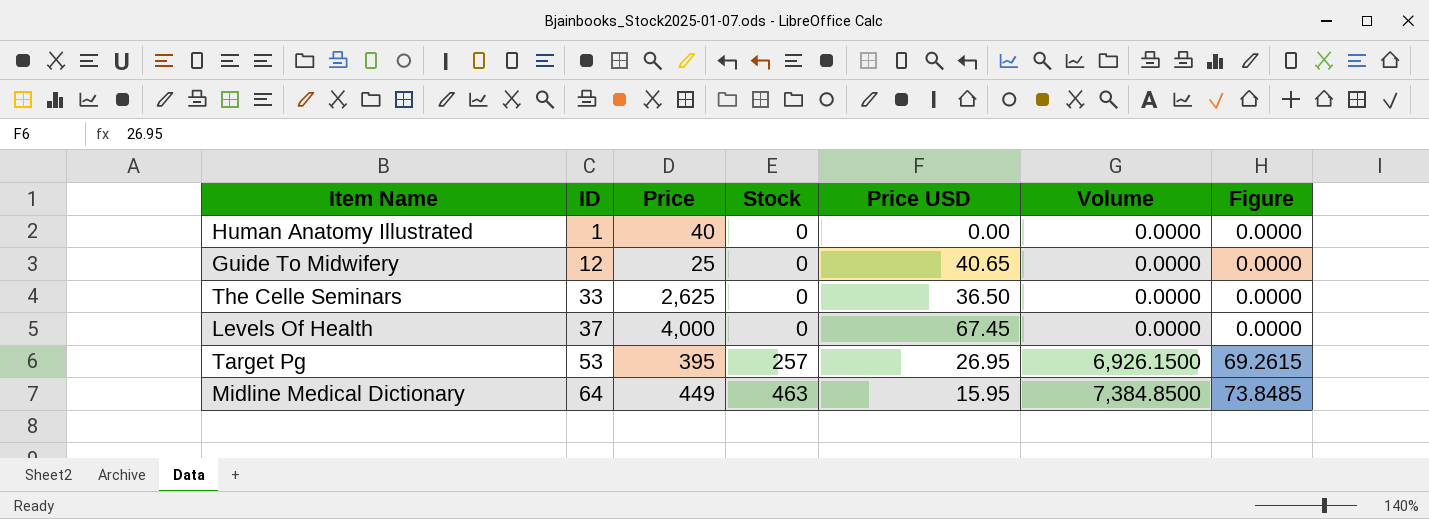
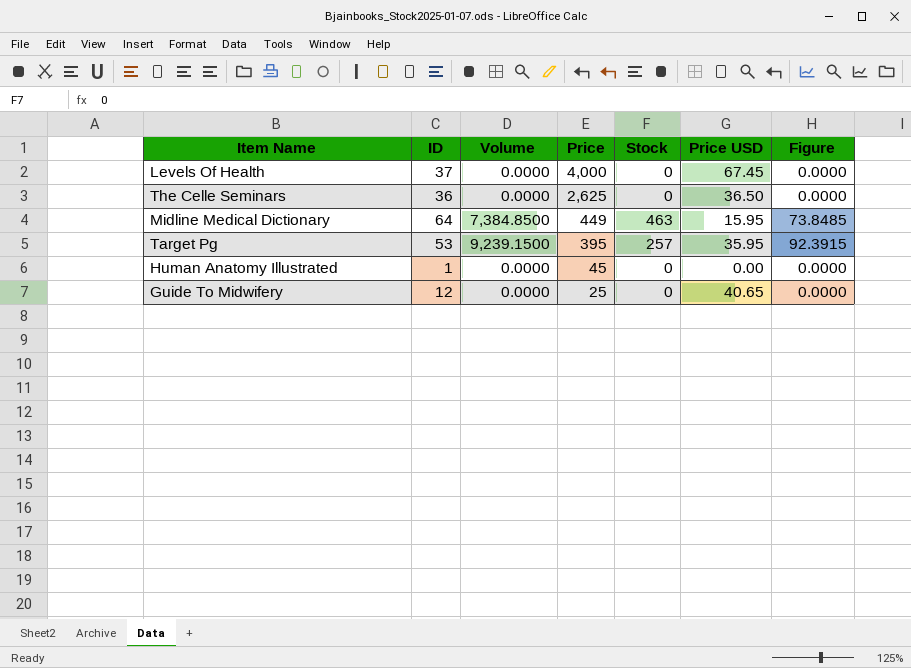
row order: ID ascending -> Price descending
column Volume | position: 6 -> 3
The Celle Seminars | ID: 33 -> 36
Target Pg | Volume: 6,926.1500 -> 9,239.1500
Target Pg | Price USD: 26.95 -> 35.95
Target Pg | Figure: 69.2615 -> 92.3915
Human Anatomy Illustrated | Price: 40 -> 45

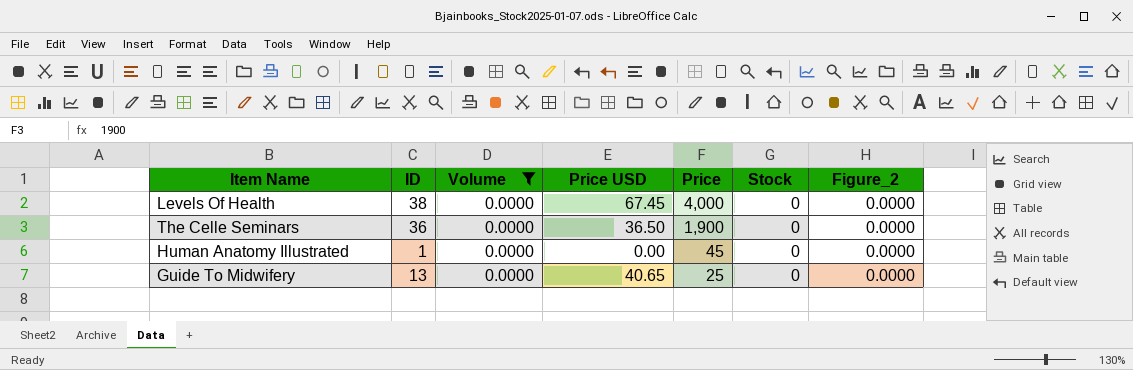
filter: none -> Volume = 0.0000
column Price USD | position: 6 -> 4
column name: Figure -> Figure_2
Levels Of Health | ID: 37 -> 38
The Celle Seminars | Price: 2,625 -> 1,900
Guide To Midwifery | ID: 12 -> 13

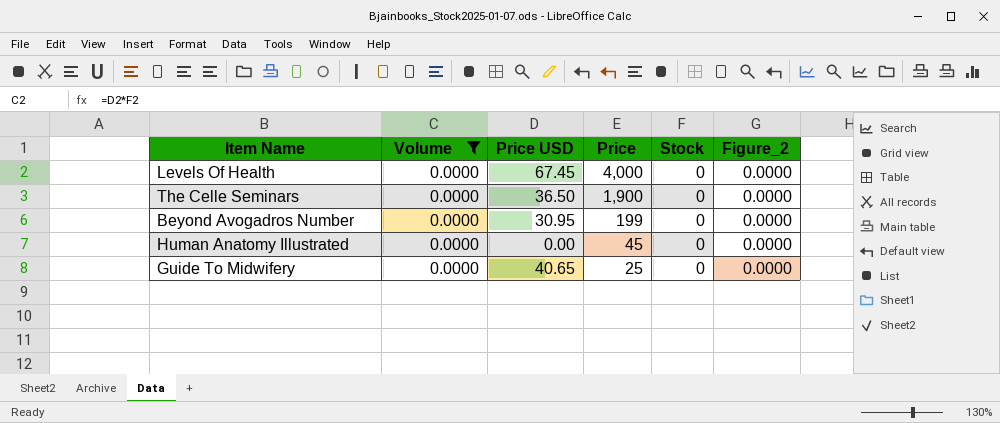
column ID | position: 2 -> none
row Beyond Avogadros Number: none -> 0.0000 | 30.95 | 199 | 0 | 0.0000

